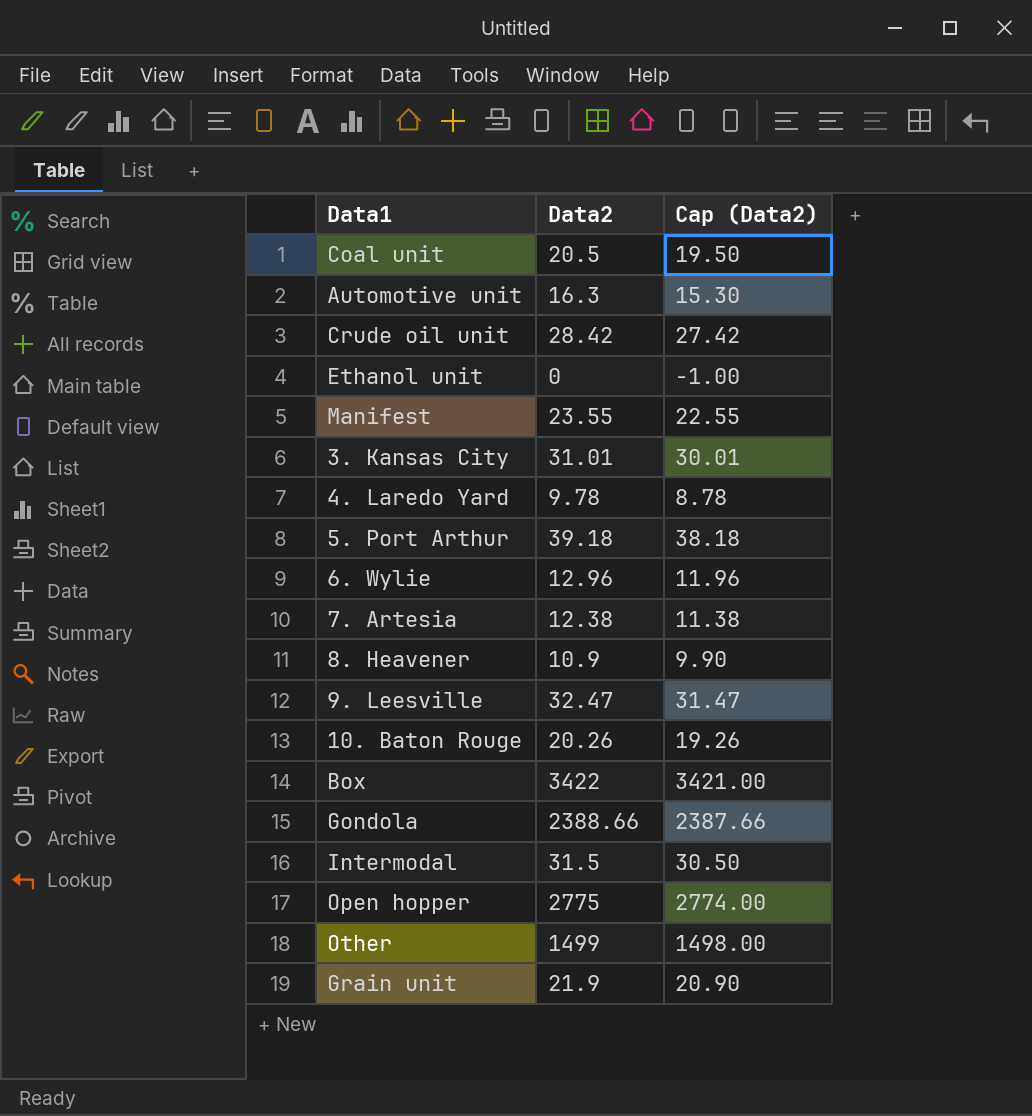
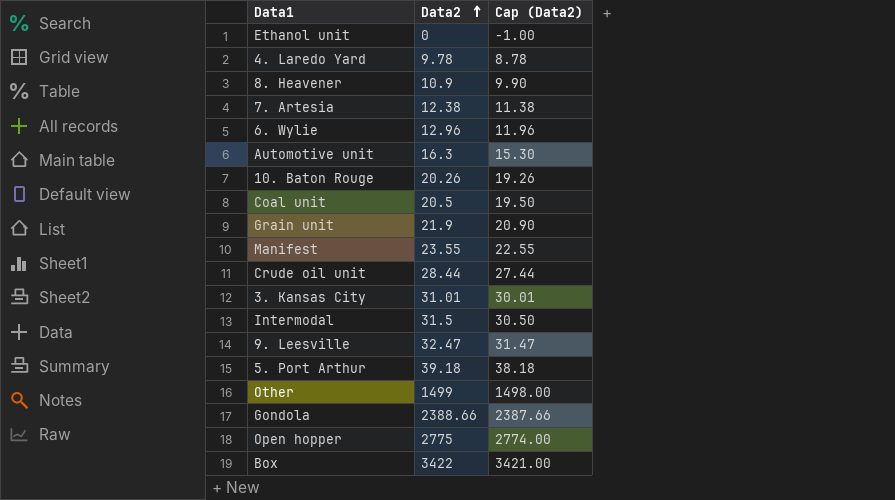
row order: none -> Data2 ascending
Crude oil unit | Data2: 28.42 -> 28.44
Crude oil unit | Cap (Data2): 27.42 -> 27.44

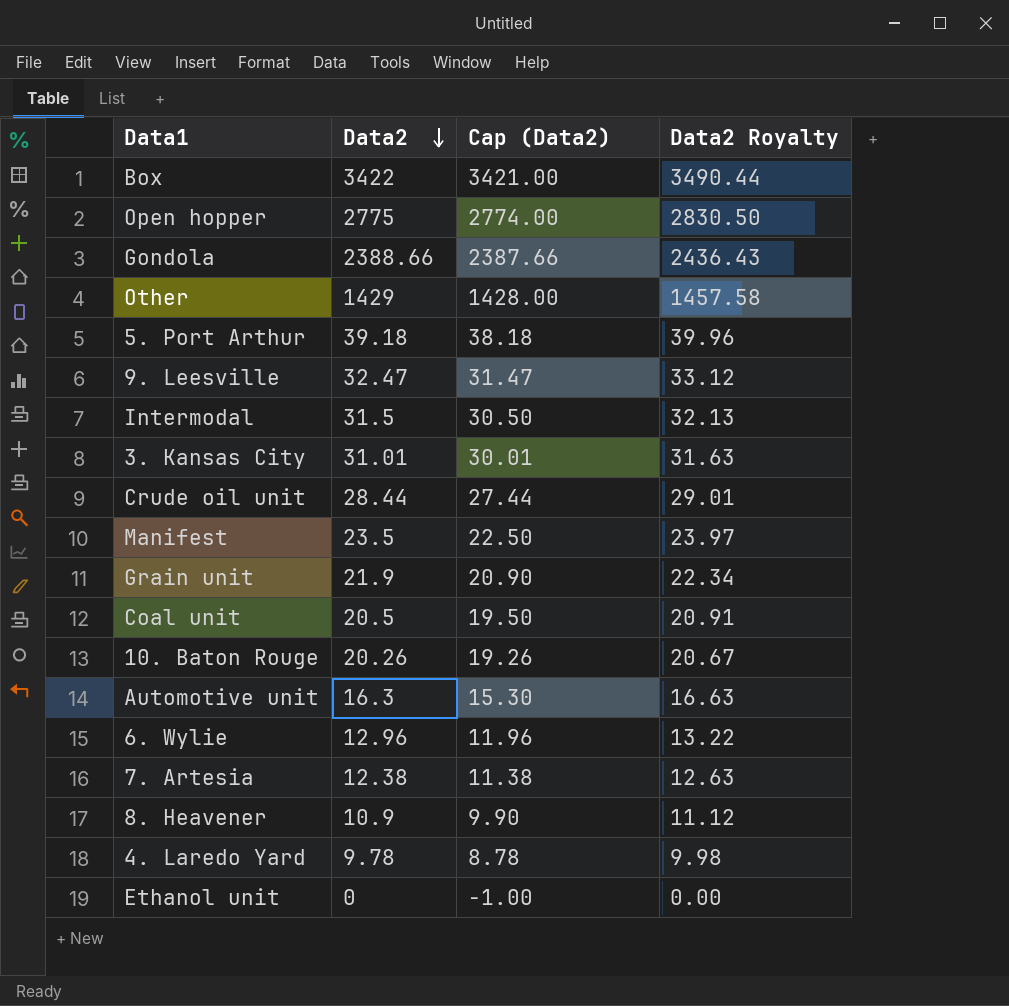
row order: Data2 ascending -> Data2 descending
column Data2 Royalty | formula: none -> [Data2] * 1.02
Other | Data2: 1499 -> 1429
Other | Cap (Data2): 1498.00 -> 1428.00
Manifest | Data2: 23.55 -> 23.5
Manifest | Cap (Data2): 22.55 -> 22.50

